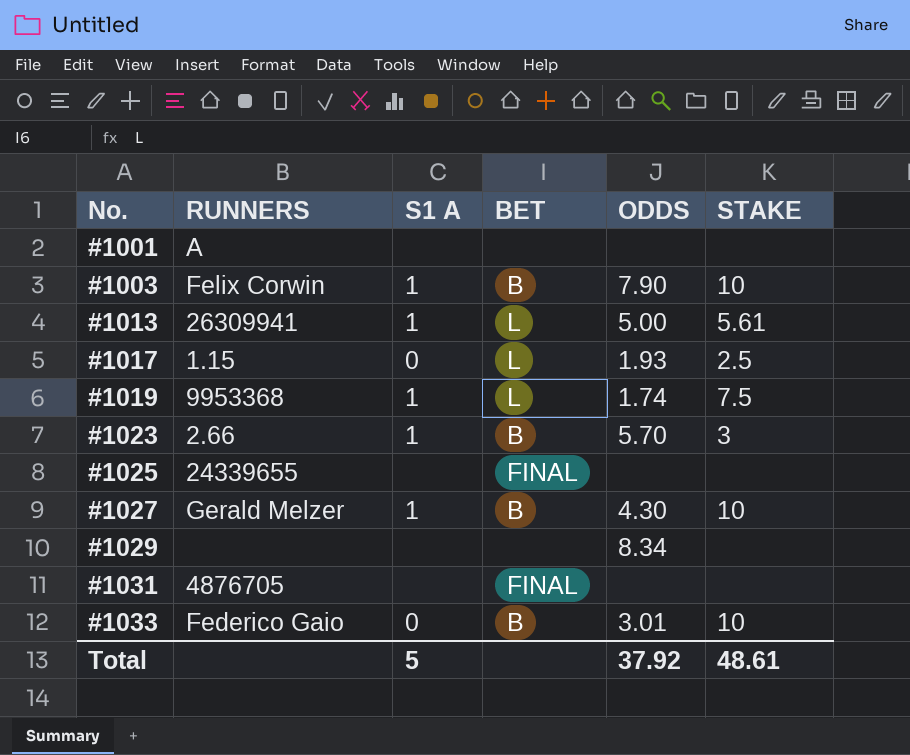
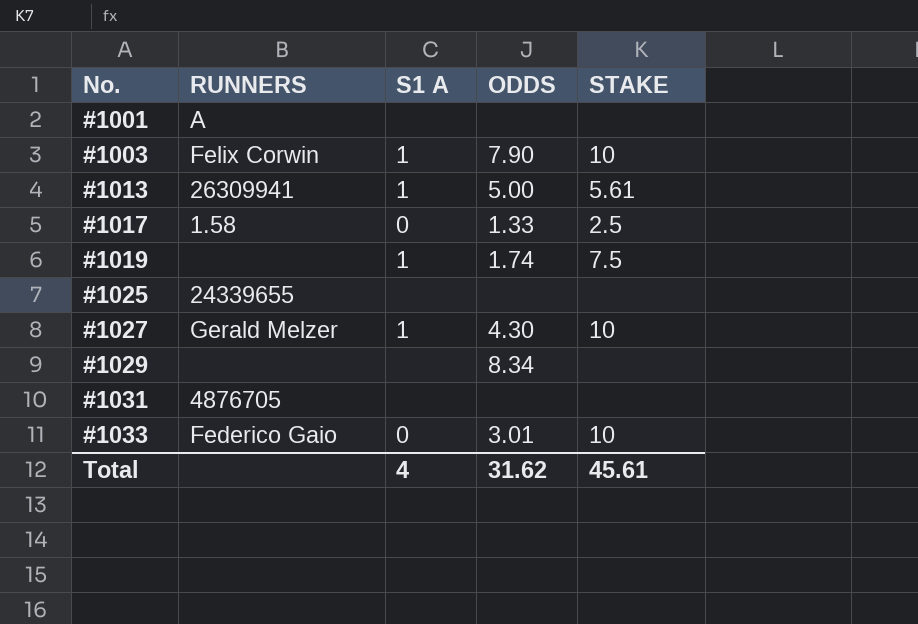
column BET | position: 4 -> none
row #1023: 2.66 | 1 | B | 5.70 | 3 -> none
#1017 | RUNNERS: 1.15 -> 1.58
#1017 | ODDS: 1.93 -> 1.33
#1019 | RUNNERS: 9953368 -> none
Total | S1 A: 5 -> 4
Total | ODDS: 37.92 -> 31.62
Total | STAKE: 48.61 -> 45.61

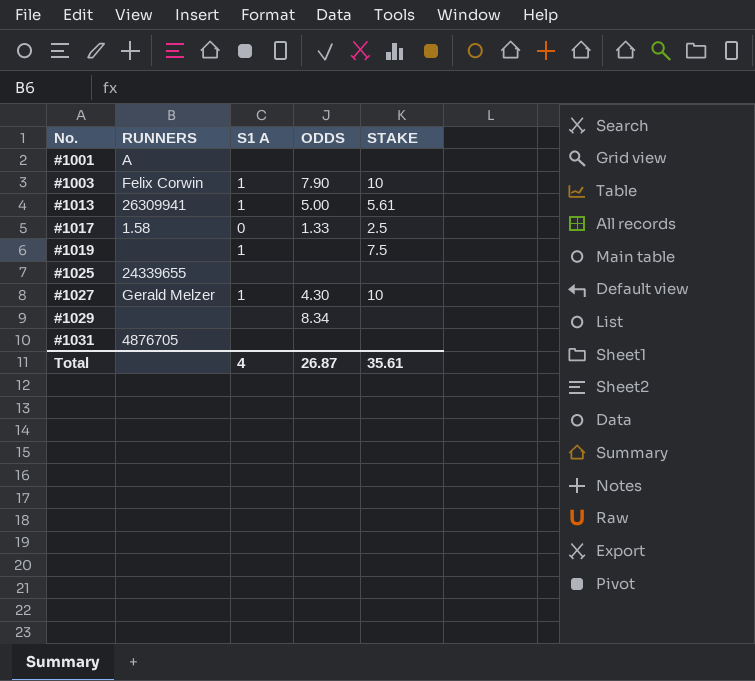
row #1033: Federico Gaio | 0 | 3.01 | 10 -> none
#1019 | ODDS: 1.74 -> none
Total | ODDS: 31.62 -> 26.87
Total | STAKE: 45.61 -> 35.61

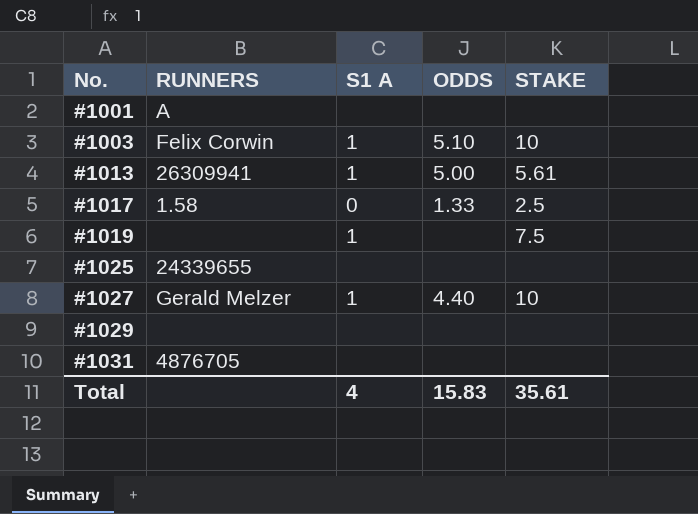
#1003 | ODDS: 7.90 -> 5.10
#1027 | ODDS: 4.30 -> 4.40
#1029 | ODDS: 8.34 -> none
Total | ODDS: 26.87 -> 15.83

